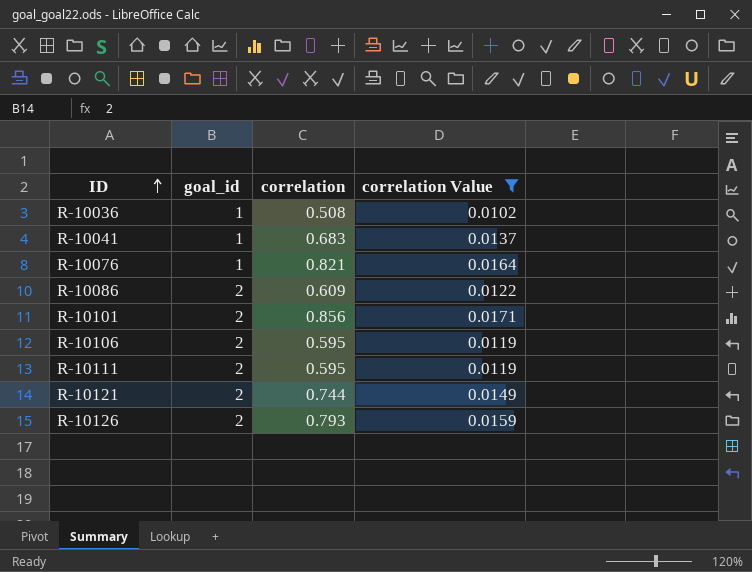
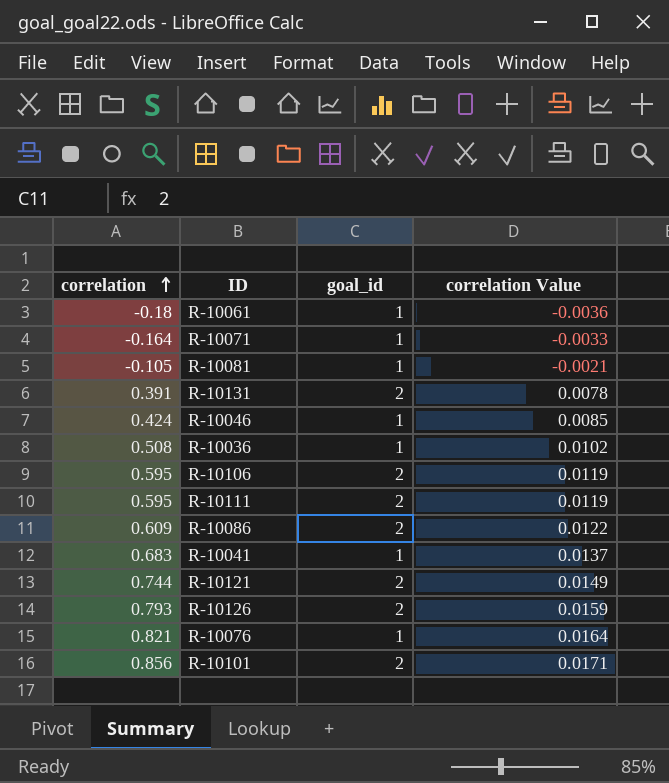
filter: correlation Value >= 0.0102 -> none
row order: ID ascending -> correlation ascending
column correlation | position: 3 -> 1

